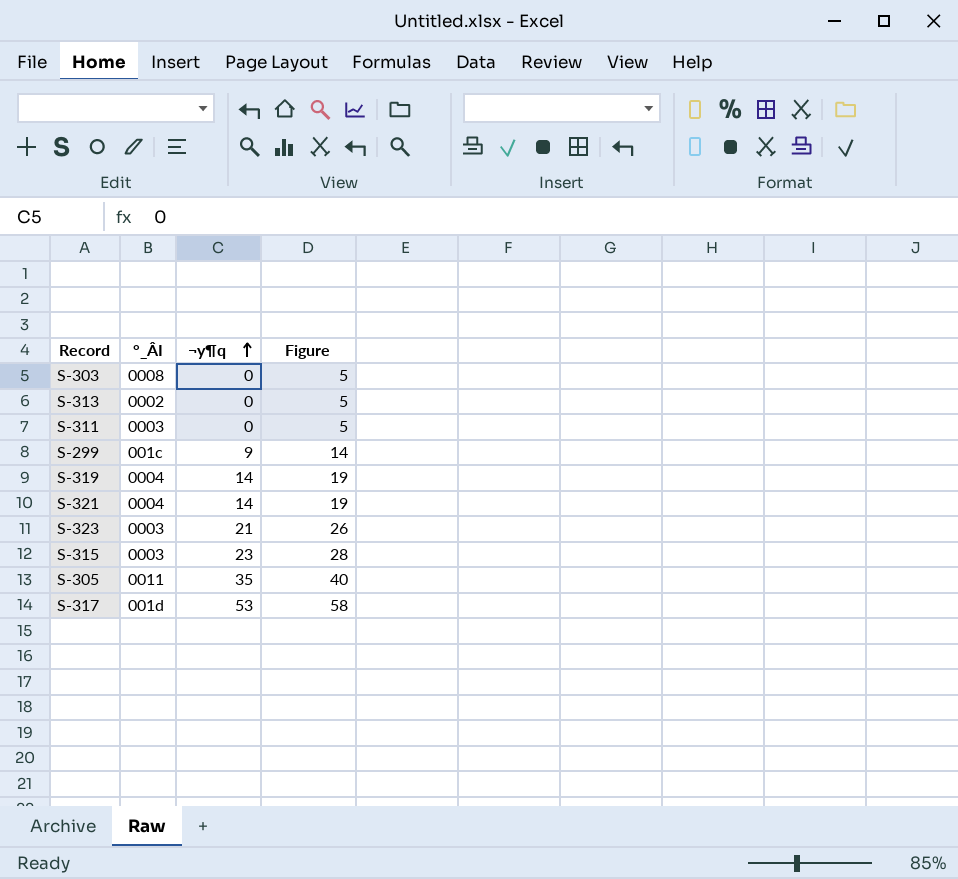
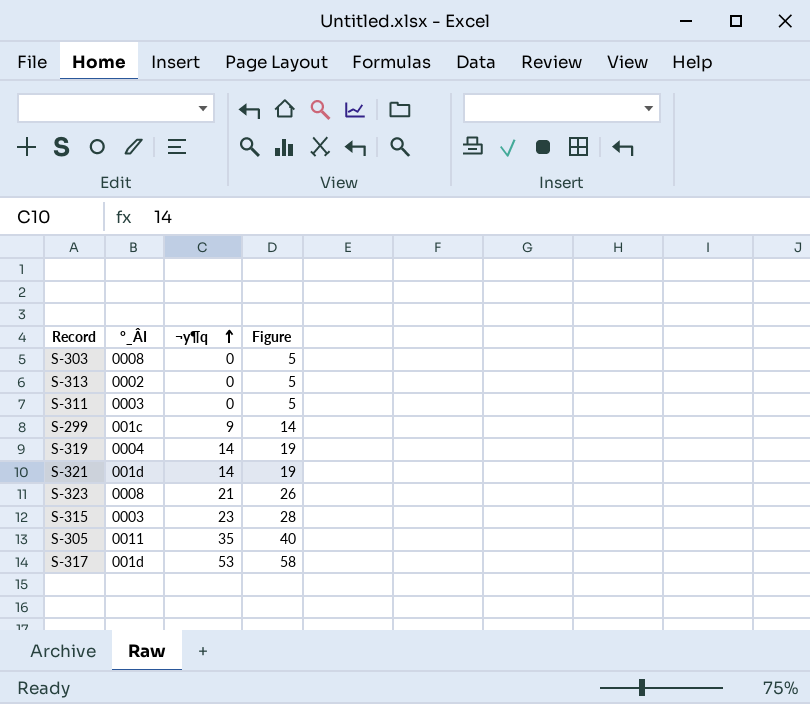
S-321 | °_ÂI: 0004 -> 001d
S-323 | °_ÂI: 0003 -> 0008

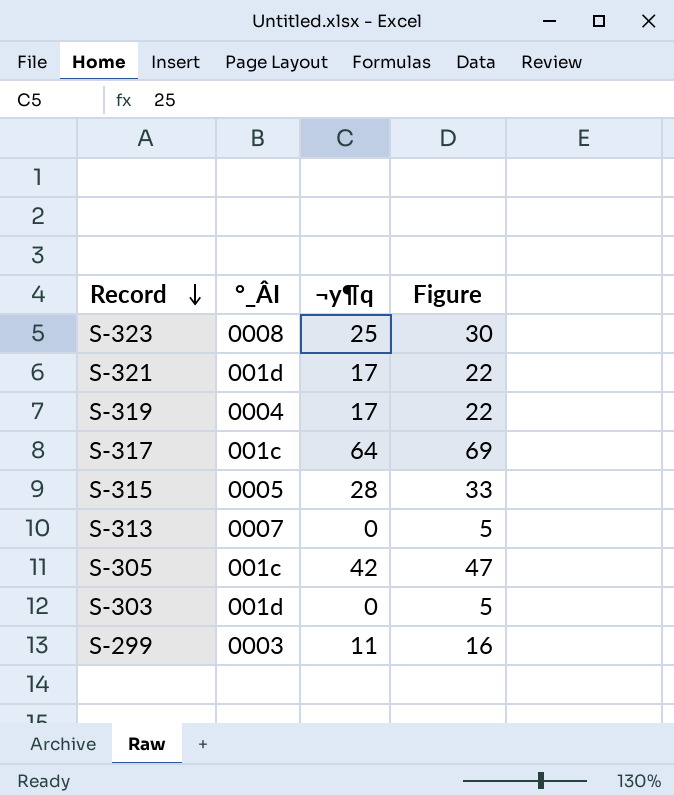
row order: ¬y¶q ascending -> Record descending
row S-311: 0003 | 0 | 5 -> none
S-323 | ¬y¶q: 21 -> 25
S-323 | Figure: 26 -> 30
S-321 | ¬y¶q: 14 -> 17
S-321 | Figure: 19 -> 22
S-319 | ¬y¶q: 14 -> 17
S-319 | Figure: 19 -> 22
S-317 | °_ÂI: 001d -> 001c
S-317 | ¬y¶q: 53 -> 64
S-317 | Figure: 58 -> 69
S-315 | °_ÂI: 0003 -> 0005
S-315 | ¬y¶q: 23 -> 28
S-315 | Figure: 28 -> 33
S-313 | °_ÂI: 0002 -> 0007
S-305 | °_ÂI: 0011 -> 001c
S-305 | ¬y¶q: 35 -> 42
S-305 | Figure: 40 -> 47
S-303 | °_ÂI: 0008 -> 001d
S-299 | °_ÂI: 001c -> 0003
S-299 | ¬y¶q: 9 -> 11
S-299 | Figure: 14 -> 16

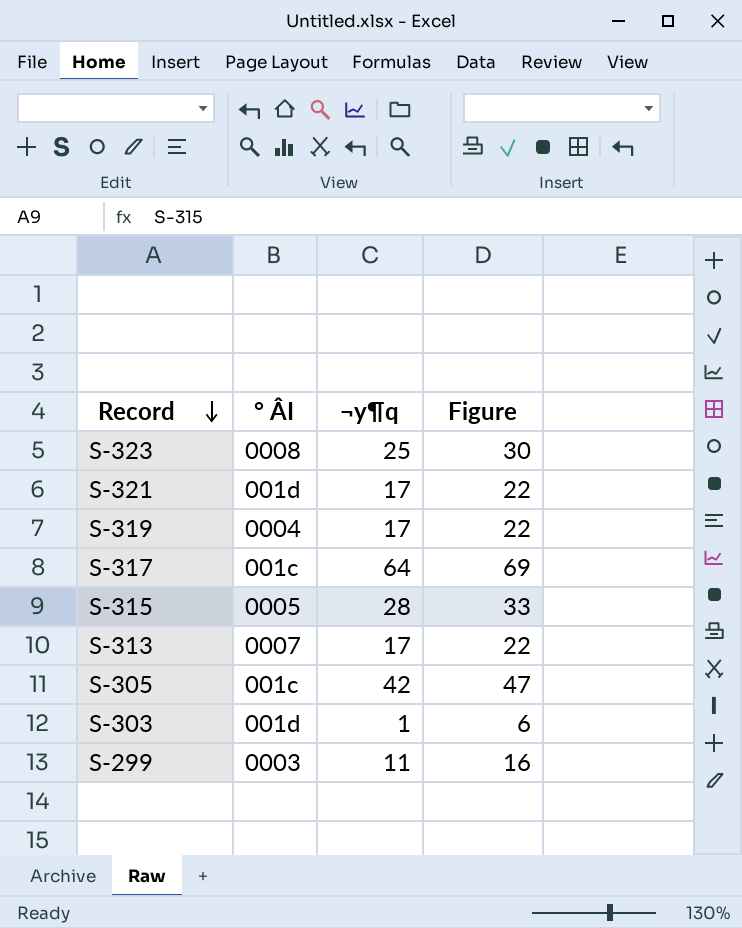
column name: °_ÂI -> ° ÂI
S-313 | ¬y¶q: 0 -> 17
S-313 | Figure: 5 -> 22
S-303 | ¬y¶q: 0 -> 1
S-303 | Figure: 5 -> 6

